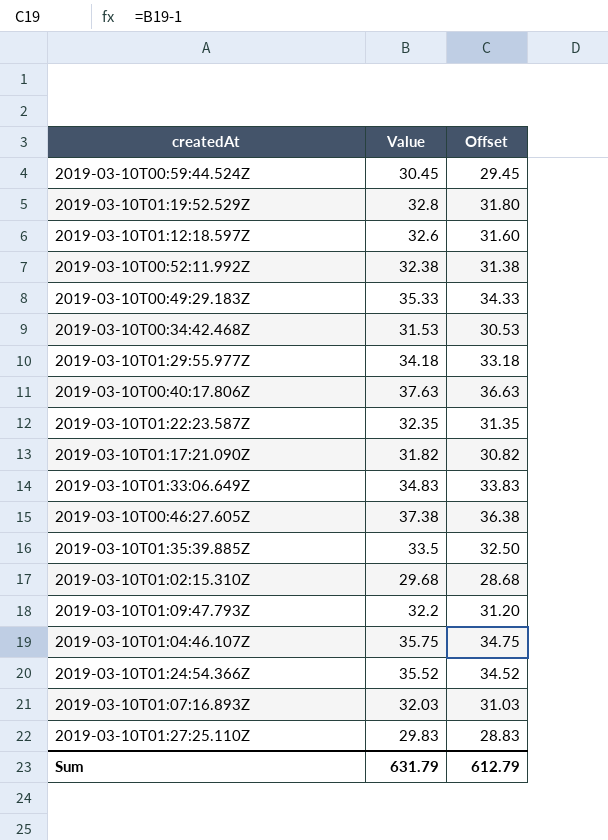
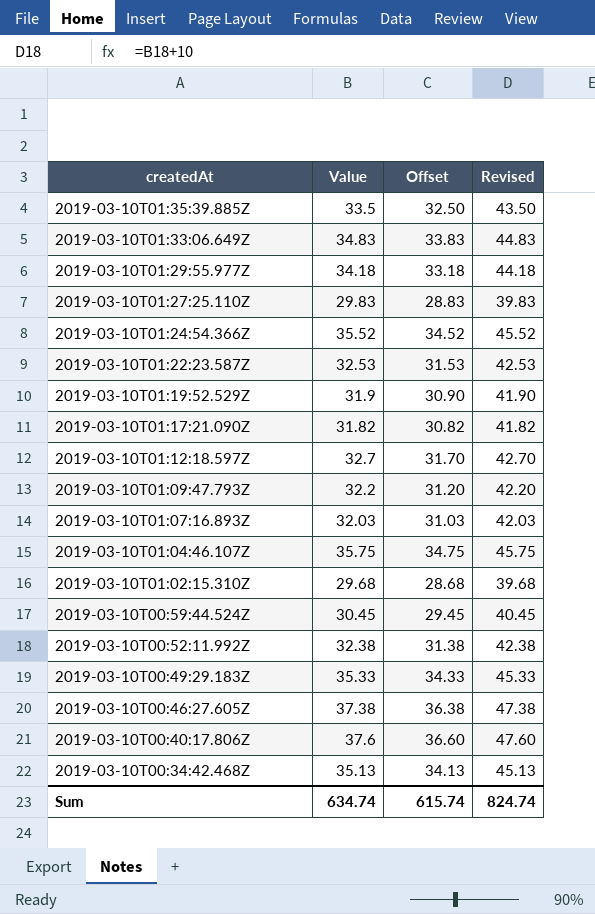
row order: none -> createdAt descending
column Revised | formula: none -> [Value] + 10
2019-03-10T01:22:23.587Z | Value: 32.35 -> 32.53
2019-03-10T01:22:23.587Z | Offset: 31.35 -> 31.53
2019-03-10T01:19:52.529Z | Value: 32.8 -> 31.9
2019-03-10T01:19:52.529Z | Offset: 31.80 -> 30.90
2019-03-10T01:12:18.597Z | Value: 32.6 -> 32.7
2019-03-10T01:12:18.597Z | Offset: 31.60 -> 31.70
2019-03-10T00:40:17.806Z | Value: 37.63 -> 37.6
2019-03-10T00:40:17.806Z | Offset: 36.63 -> 36.60
2019-03-10T00:34:42.468Z | Value: 31.53 -> 35.13
2019-03-10T00:34:42.468Z | Offset: 30.53 -> 34.13
Sum | Value: 631.79 -> 634.74
Sum | Offset: 612.79 -> 615.74

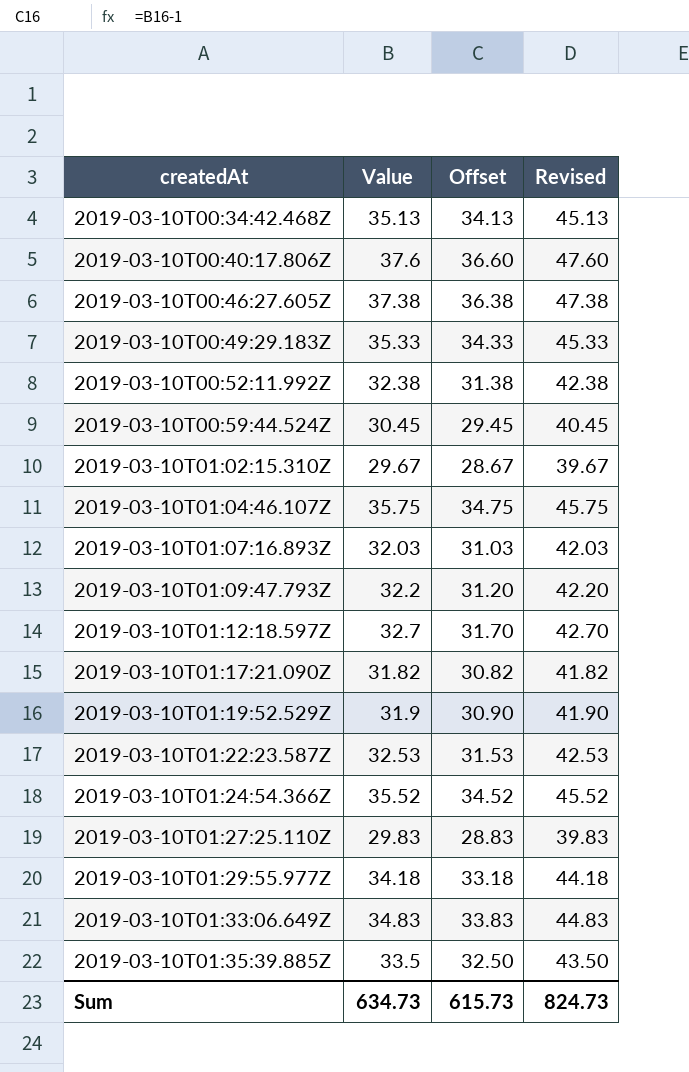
row order: createdAt descending -> createdAt ascending
2019-03-10T01:02:15.310Z | Value: 29.68 -> 29.67
2019-03-10T01:02:15.310Z | Offset: 28.68 -> 28.67
2019-03-10T01:02:15.310Z | Revised: 39.68 -> 39.67
Sum | Value: 634.74 -> 634.73
Sum | Offset: 615.74 -> 615.73
Sum | Revised: 824.74 -> 824.73

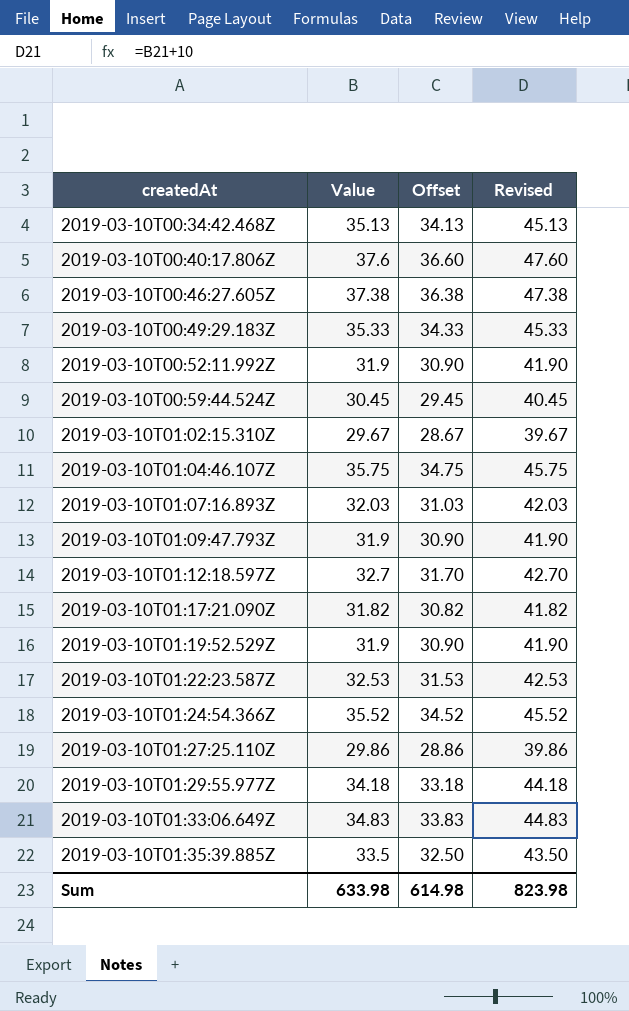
2019-03-10T00:52:11.992Z | Value: 32.38 -> 31.9
2019-03-10T00:52:11.992Z | Offset: 31.38 -> 30.90
2019-03-10T00:52:11.992Z | Revised: 42.38 -> 41.90
2019-03-10T01:09:47.793Z | Value: 32.2 -> 31.9
2019-03-10T01:09:47.793Z | Offset: 31.20 -> 30.90
2019-03-10T01:09:47.793Z | Revised: 42.20 -> 41.90
2019-03-10T01:27:25.110Z | Value: 29.83 -> 29.86
2019-03-10T01:27:25.110Z | Offset: 28.83 -> 28.86
2019-03-10T01:27:25.110Z | Revised: 39.83 -> 39.86
Sum | Value: 634.73 -> 633.98
Sum | Offset: 615.73 -> 614.98
Sum | Revised: 824.73 -> 823.98

